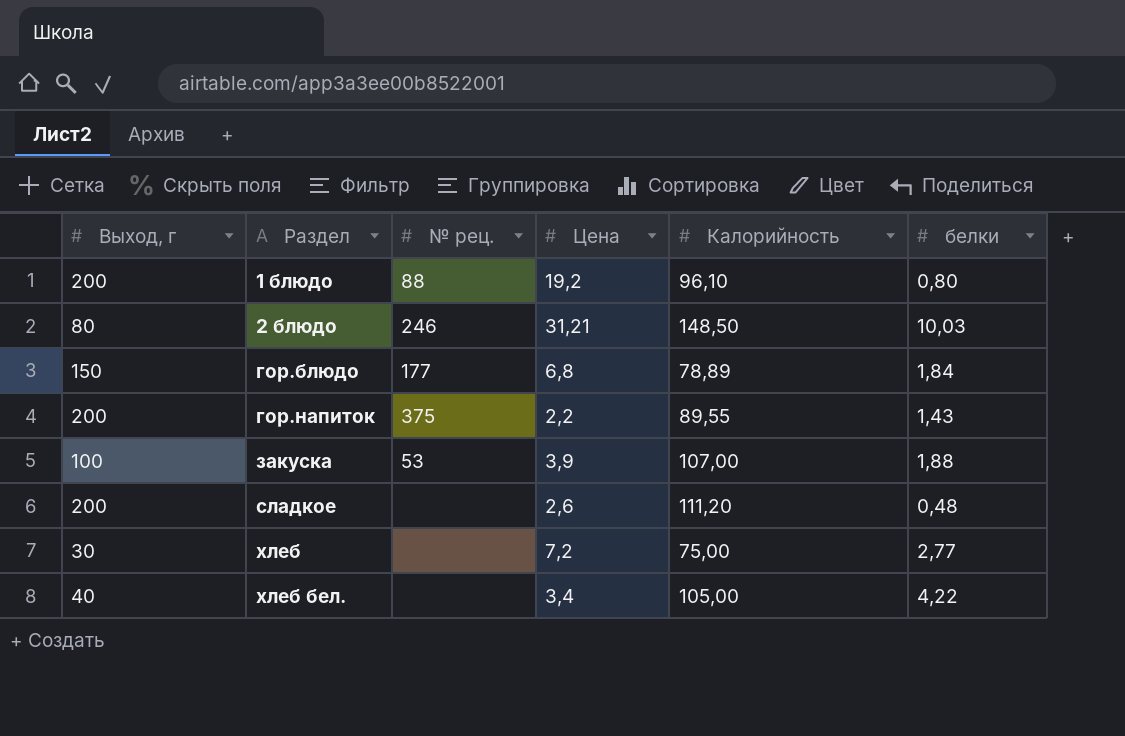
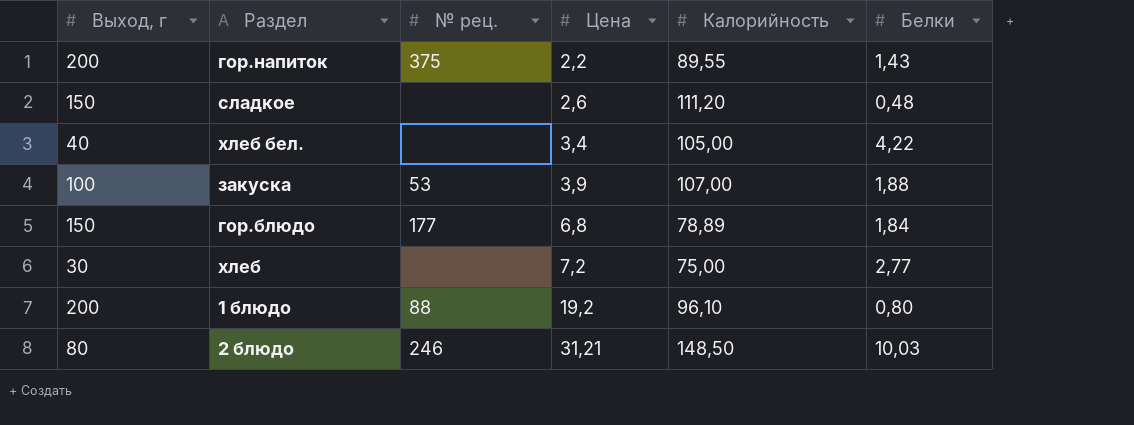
row order: Раздел ascending -> Цена ascending
column name: белки -> Белки
сладкое | Выход, г: 200 -> 150

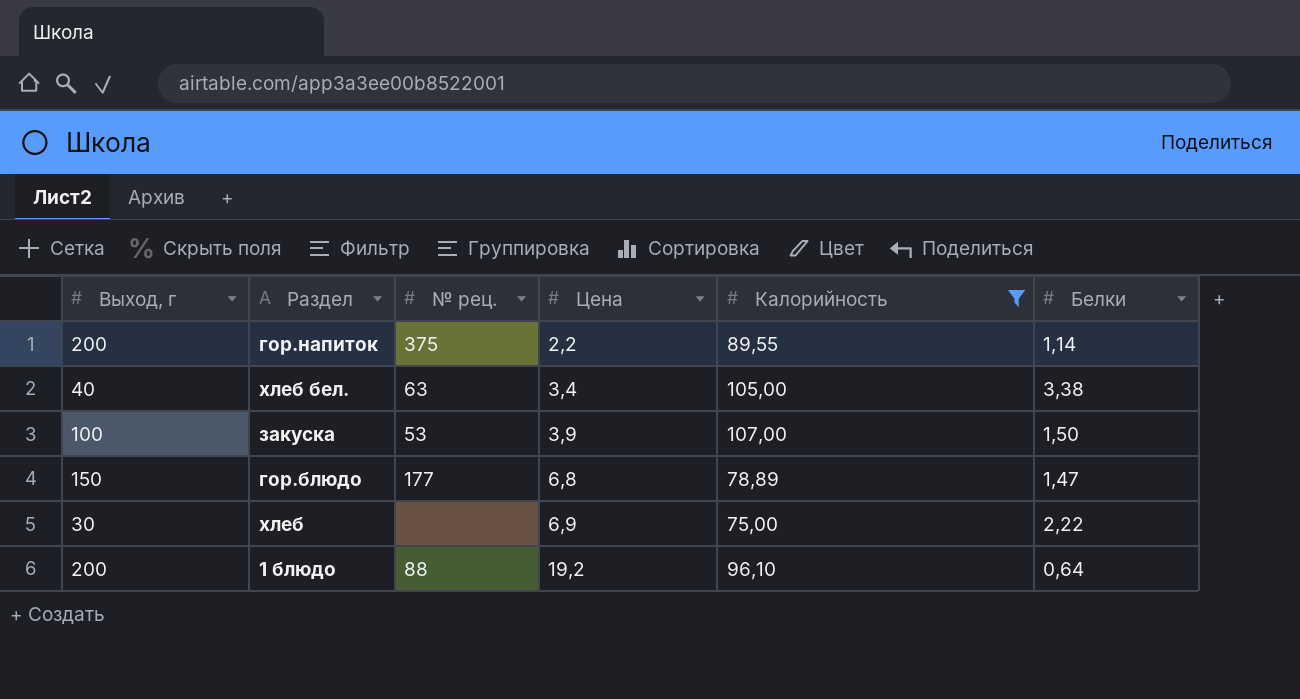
filter: none -> Калорийность <= 107,00
гор.напиток | Белки: 1,43 -> 1,14
хлеб бел. | № рец.: none -> 63
хлеб бел. | Белки: 4,22 -> 3,38
закуска | Белки: 1,88 -> 1,50
гор.блюдо | Белки: 1,84 -> 1,47
хлеб | Цена: 7,2 -> 6,9
хлеб | Белки: 2,77 -> 2,22
1 блюдо | Белки: 0,80 -> 0,64

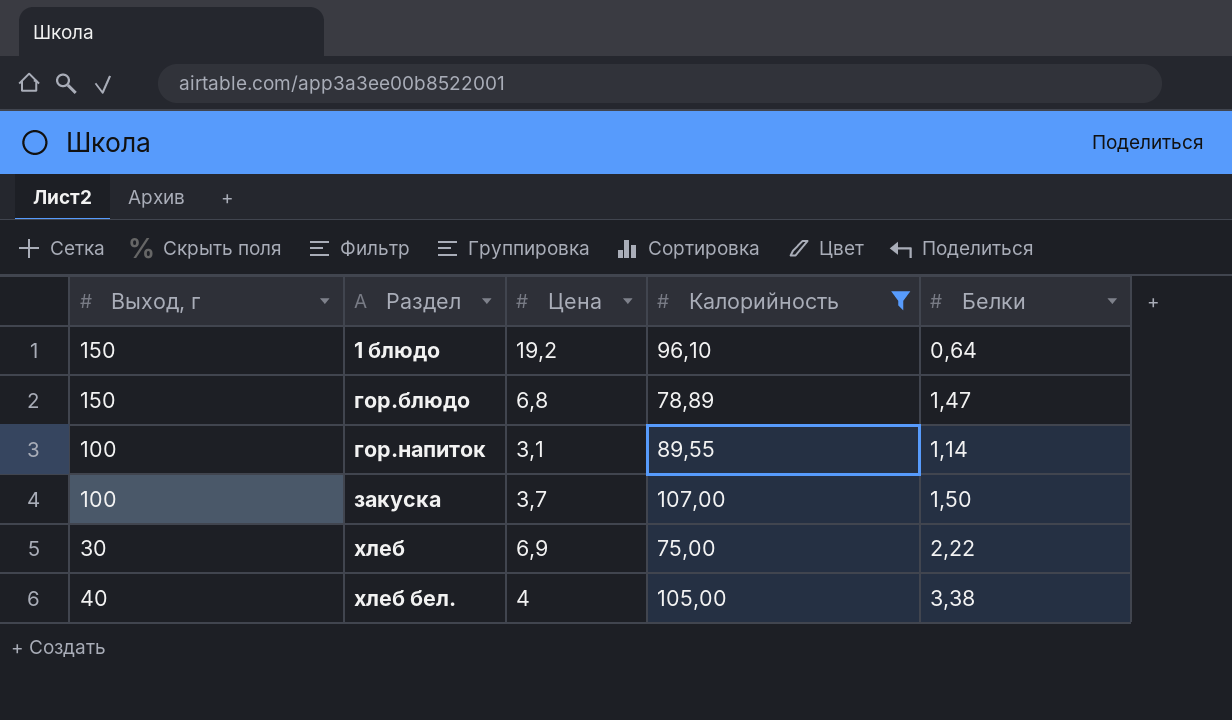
row order: Цена ascending -> Раздел ascending
column № рец. | position: 3 -> none
1 блюдо | Выход, г: 200 -> 150
гор.напиток | Выход, г: 200 -> 100
гор.напиток | Цена: 2,2 -> 3,1
закуска | Цена: 3,9 -> 3,7
хлеб бел. | Цена: 3,4 -> 4

